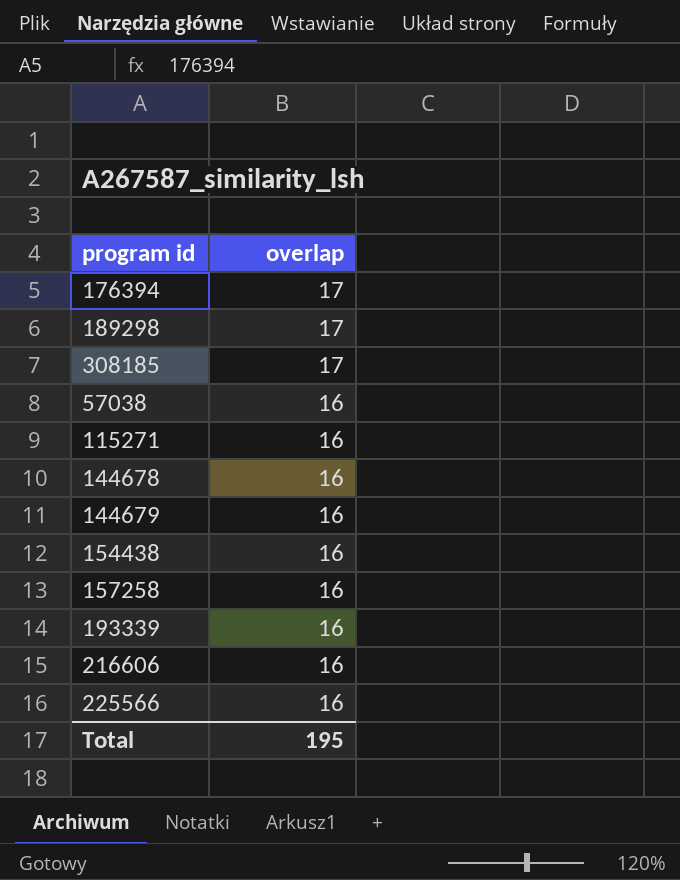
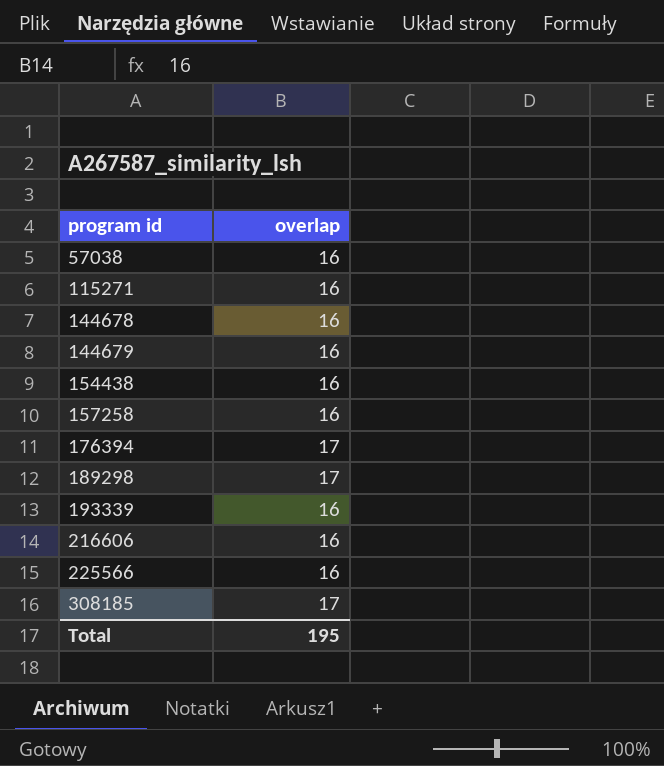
row order: overlap descending -> program id ascending

